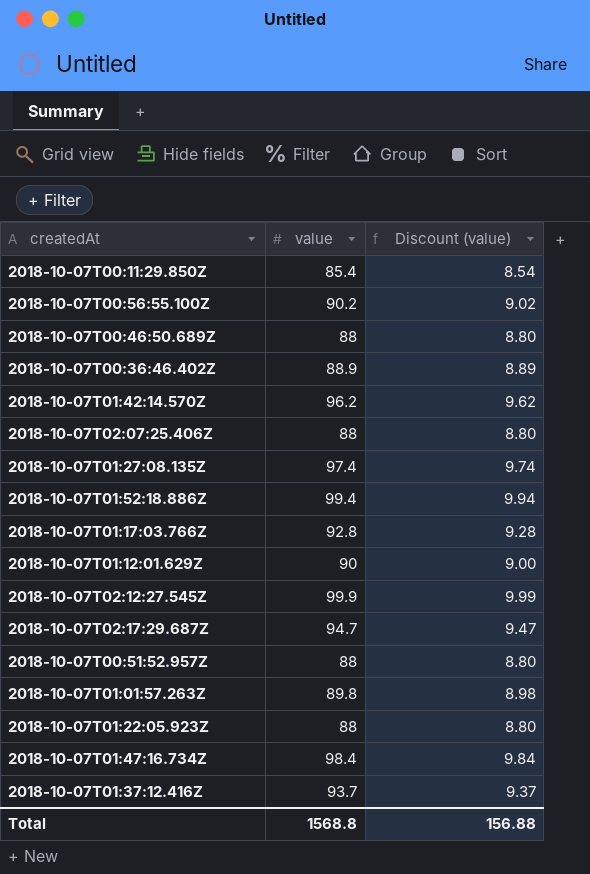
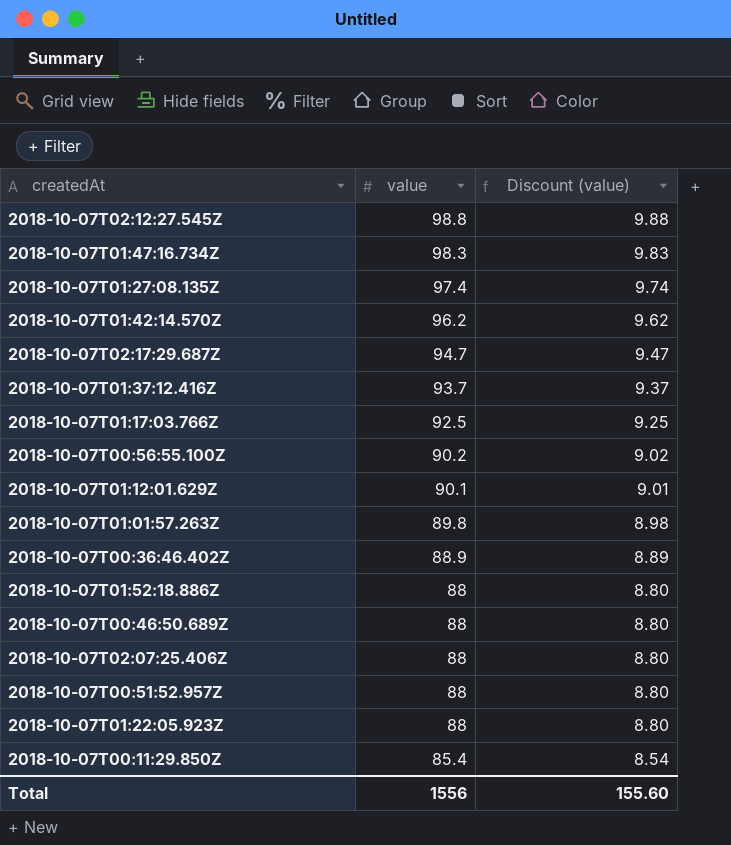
row order: none -> value descending
2018-10-07T02:12:27.545Z | value: 99.9 -> 98.8
2018-10-07T02:12:27.545Z | Discount (value): 9.99 -> 9.88
2018-10-07T01:47:16.734Z | value: 98.4 -> 98.3
2018-10-07T01:47:16.734Z | Discount (value): 9.84 -> 9.83
2018-10-07T01:17:03.766Z | value: 92.8 -> 92.5
2018-10-07T01:17:03.766Z | Discount (value): 9.28 -> 9.25
2018-10-07T01:12:01.629Z | value: 90 -> 90.1
2018-10-07T01:12:01.629Z | Discount (value): 9.00 -> 9.01
2018-10-07T01:52:18.886Z | value: 99.4 -> 88
2018-10-07T01:52:18.886Z | Discount (value): 9.94 -> 8.80
Total | value: 1568.8 -> 1556
Total | Discount (value): 156.88 -> 155.60

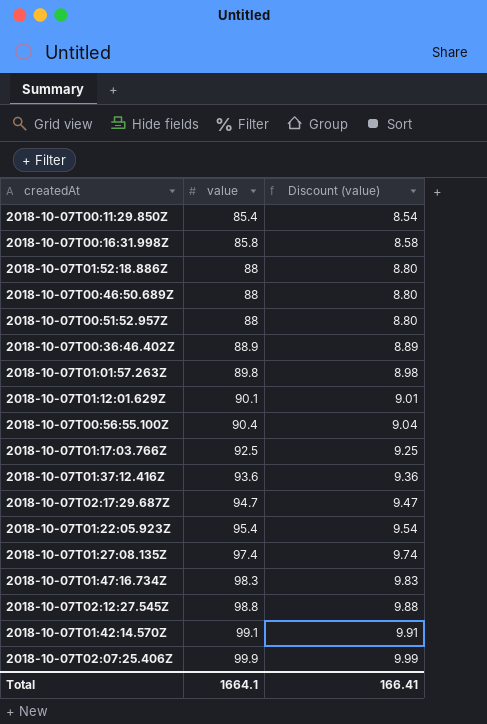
row order: value descending -> value ascending
row 2018-10-07T00:16:31.998Z: none -> 85.8 | 8.58
2018-10-07T00:56:55.100Z | value: 90.2 -> 90.4
2018-10-07T00:56:55.100Z | Discount (value): 9.02 -> 9.04
2018-10-07T01:37:12.416Z | value: 93.7 -> 93.6
2018-10-07T01:37:12.416Z | Discount (value): 9.37 -> 9.36
2018-10-07T01:22:05.923Z | value: 88 -> 95.4
2018-10-07T01:22:05.923Z | Discount (value): 8.80 -> 9.54
2018-10-07T01:42:14.570Z | value: 96.2 -> 99.1
2018-10-07T01:42:14.570Z | Discount (value): 9.62 -> 9.91
2018-10-07T02:07:25.406Z | value: 88 -> 99.9
2018-10-07T02:07:25.406Z | Discount (value): 8.80 -> 9.99
Total | value: 1556 -> 1664.1
Total | Discount (value): 155.60 -> 166.41

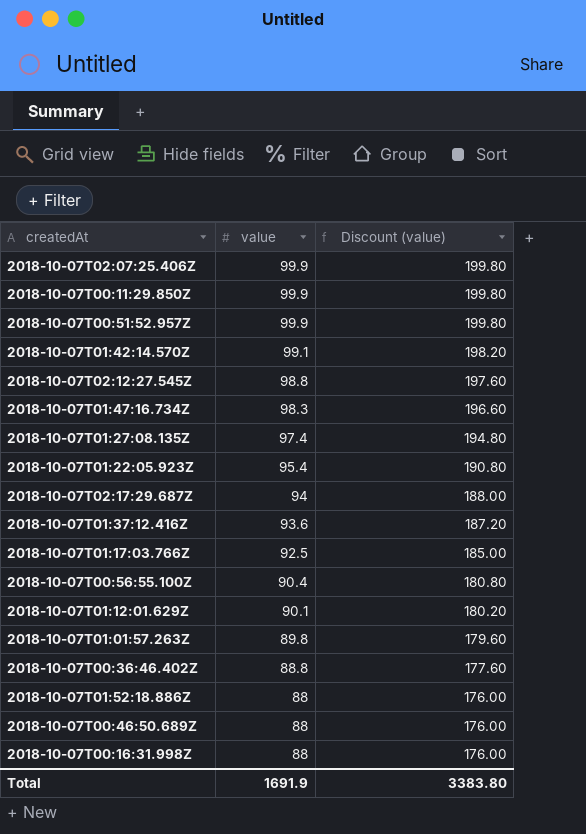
row order: value ascending -> value descending
column Discount (value) | formula: [value] * 0.1 -> [value] * 2
2018-10-07T00:11:29.850Z | value: 85.4 -> 99.9
2018-10-07T00:51:52.957Z | value: 88 -> 99.9
2018-10-07T02:17:29.687Z | value: 94.7 -> 94
2018-10-07T00:36:46.402Z | value: 88.9 -> 88.8
2018-10-07T00:16:31.998Z | value: 85.8 -> 88
Total | value: 1664.1 -> 1691.9
Total | Discount (value): 166.41 -> 3383.80

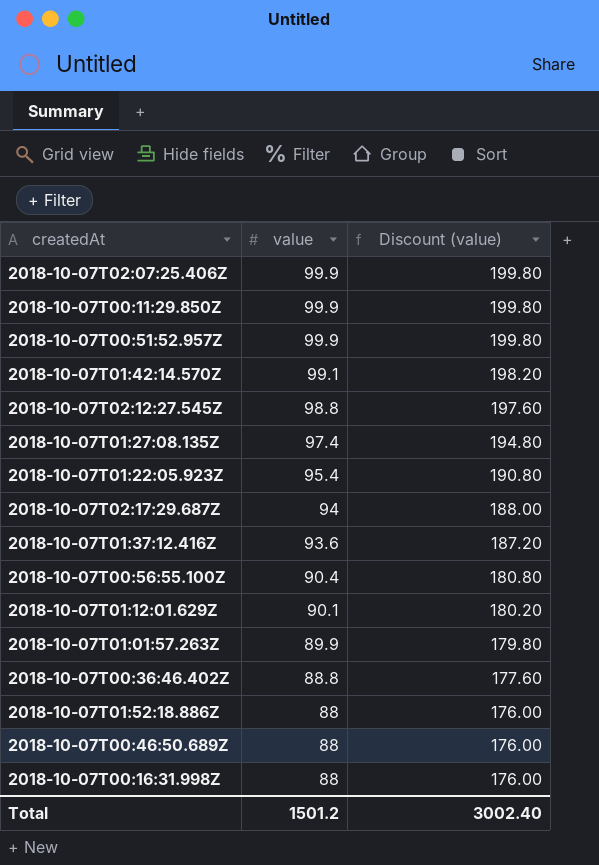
row 2018-10-07T01:47:16.734Z: 98.3 | 196.60 -> none
row 2018-10-07T01:17:03.766Z: 92.5 | 185.00 -> none
2018-10-07T01:01:57.263Z | value: 89.8 -> 89.9
2018-10-07T01:01:57.263Z | Discount (value): 179.60 -> 179.80
Total | value: 1691.9 -> 1501.2
Total | Discount (value): 3383.80 -> 3002.40

